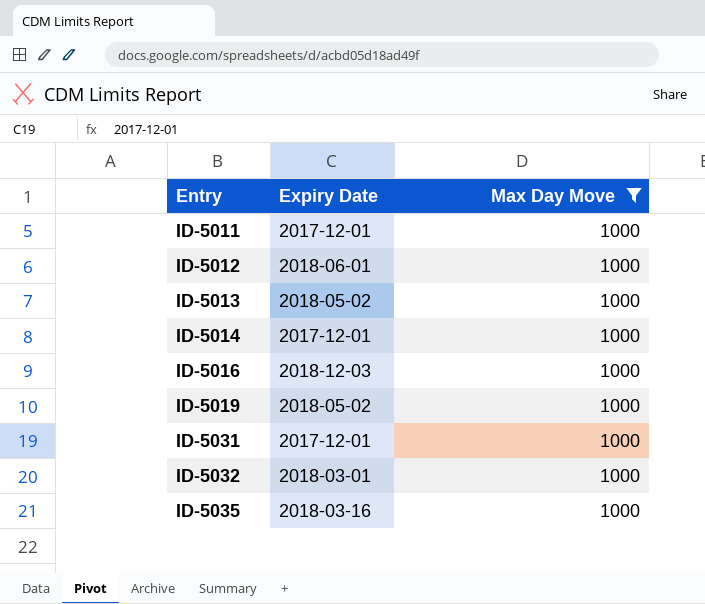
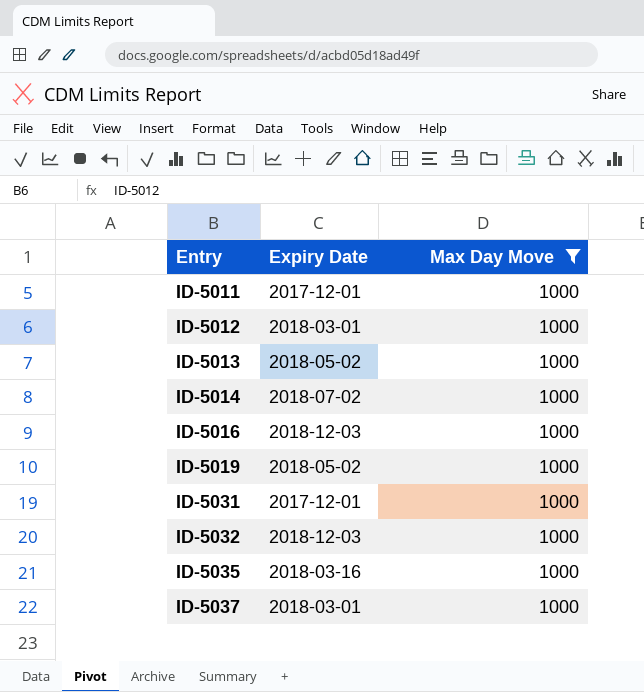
ID-5012 | Expiry Date: 2018-06-01 -> 2018-03-01
ID-5014 | Expiry Date: 2017-12-01 -> 2018-07-02
ID-5032 | Expiry Date: 2018-03-01 -> 2018-12-03
row ID-5037: none -> 2018-03-01 | 1000

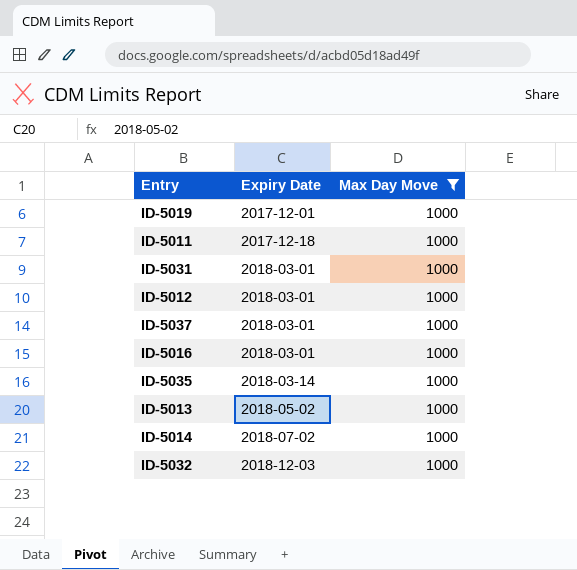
row order: Entry ascending -> Expiry Date ascending
ID-5019 | Expiry Date: 2018-05-02 -> 2017-12-01
ID-5011 | Expiry Date: 2017-12-01 -> 2017-12-18
ID-5031 | Expiry Date: 2017-12-01 -> 2018-03-01
ID-5016 | Expiry Date: 2018-12-03 -> 2018-03-01
ID-5035 | Expiry Date: 2018-03-16 -> 2018-03-14

